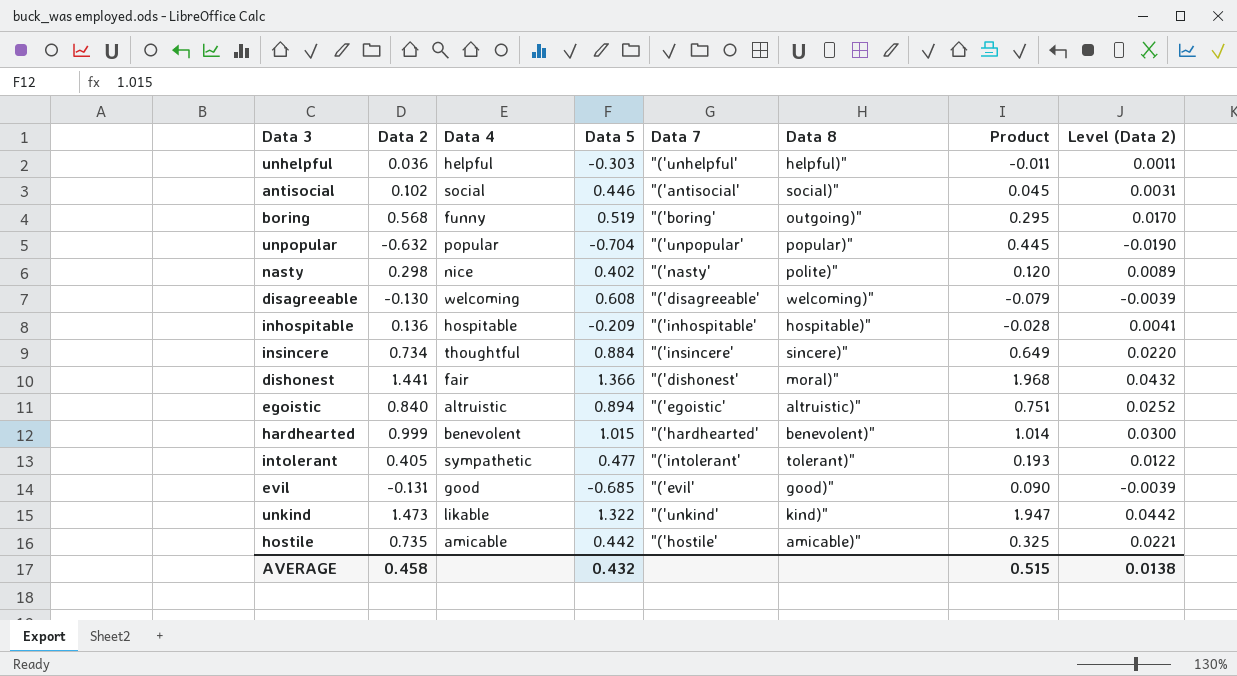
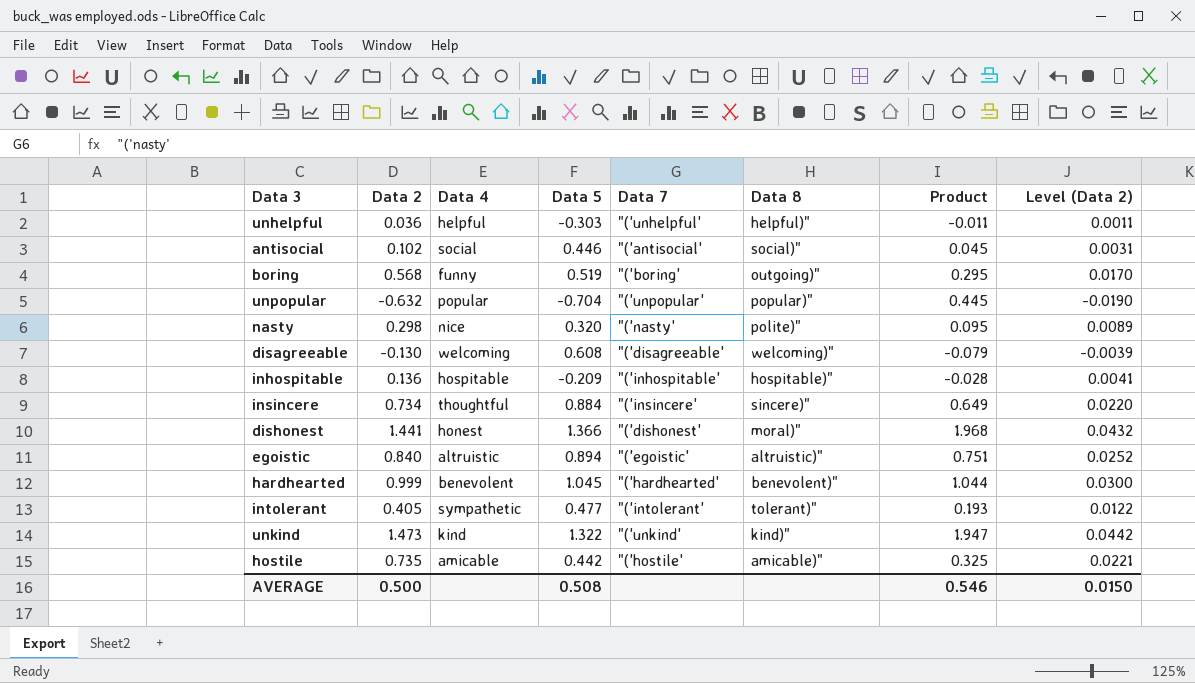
row evil: -0.131 | good | -0.685 | "('evil' | good)" | 0.090 | -0.0039 -> none
nasty | Data 5: 0.402 -> 0.320
nasty | Product: 0.120 -> 0.095
dishonest | Data 4: fair -> honest
hardhearted | Data 5: 1.015 -> 1.045
hardhearted | Product: 1.014 -> 1.044
unkind | Data 4: likable -> kind
AVERAGE | Data 2: 0.458 -> 0.500
AVERAGE | Data 5: 0.432 -> 0.508
AVERAGE | Product: 0.515 -> 0.546
AVERAGE | Level (Data 2): 0.0138 -> 0.0150

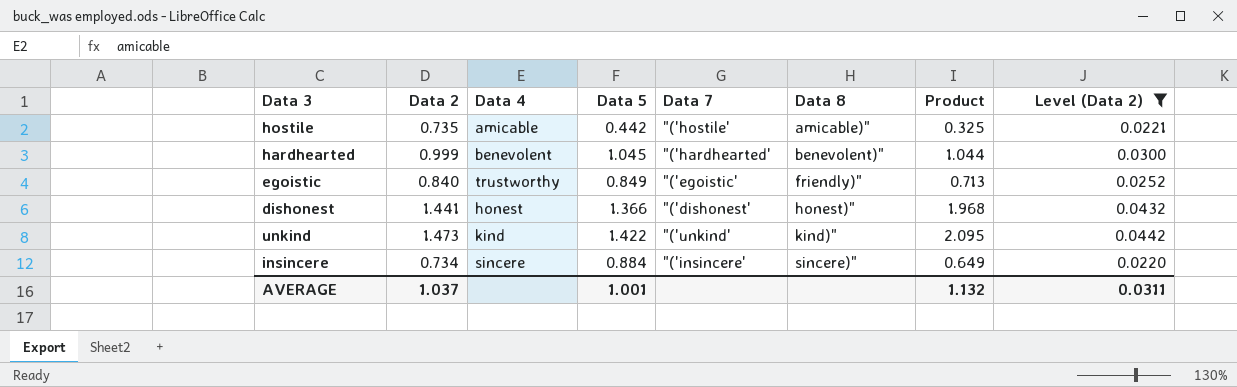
filter: none -> Level (Data 2) >= 0.0220
row order: none -> Data 8 ascending
egoistic | Data 4: altruistic -> trustworthy
egoistic | Data 5: 0.894 -> 0.849
egoistic | Data 8: altruistic)" -> friendly)"
egoistic | Product: 0.751 -> 0.713
dishonest | Data 8: moral)" -> honest)"
unkind | Data 5: 1.322 -> 1.422
unkind | Product: 1.947 -> 2.095
insincere | Data 4: thoughtful -> sincere
AVERAGE | Data 2: 0.500 -> 1.037
AVERAGE | Data 5: 0.508 -> 1.001
AVERAGE | Product: 0.546 -> 1.132
AVERAGE | Level (Data 2): 0.0150 -> 0.0311

